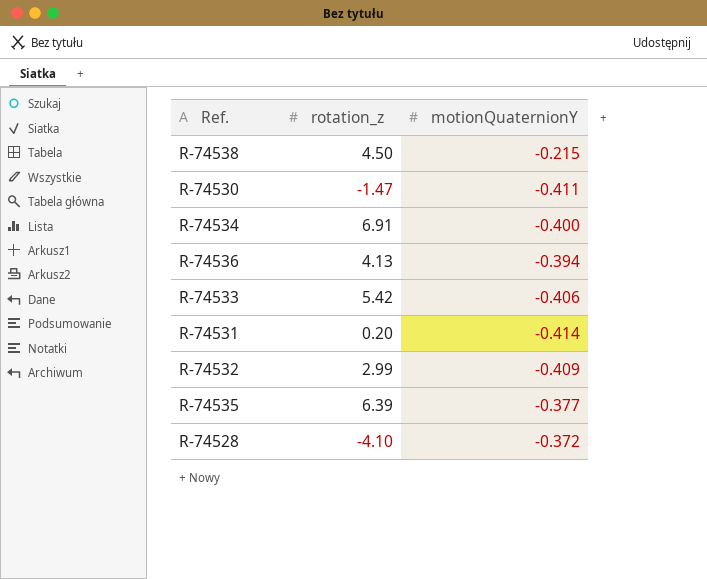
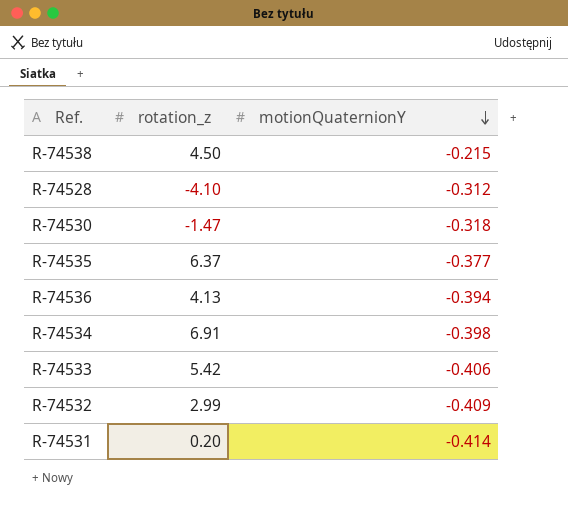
row order: none -> motionQuaternionY descending
R-74528 | motionQuaternionY: -0.372 -> -0.312
R-74530 | motionQuaternionY: -0.411 -> -0.318
R-74535 | rotation_z: 6.39 -> 6.37
R-74534 | motionQuaternionY: -0.400 -> -0.398

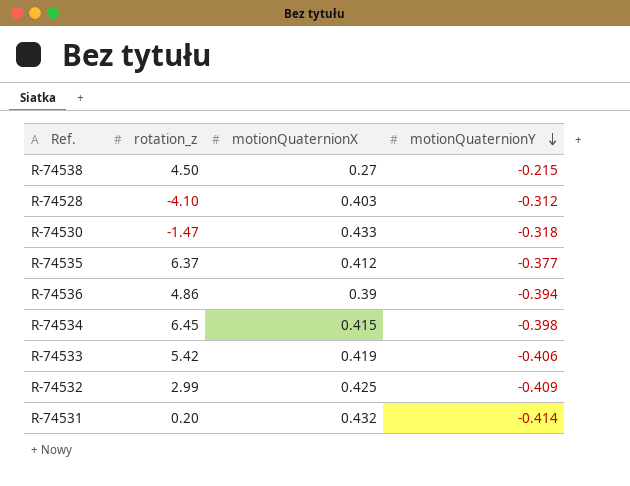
column motionQuaternionX | position: none -> 3
R-74536 | rotation_z: 4.13 -> 4.86
R-74534 | rotation_z: 6.91 -> 6.45

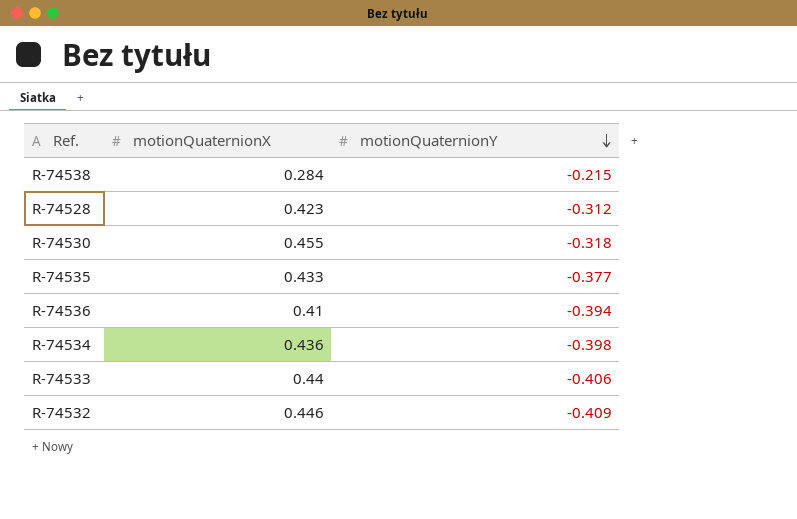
column rotation_z | position: 2 -> none
row R-74531: 0.20 | 0.432 | -0.414 -> none
R-74538 | motionQuaternionX: 0.27 -> 0.284
R-74528 | motionQuaternionX: 0.403 -> 0.423
R-74530 | motionQuaternionX: 0.433 -> 0.455
R-74535 | motionQuaternionX: 0.412 -> 0.433
R-74536 | motionQuaternionX: 0.39 -> 0.41
R-74534 | motionQuaternionX: 0.415 -> 0.436
R-74533 | motionQuaternionX: 0.419 -> 0.44
R-74532 | motionQuaternionX: 0.425 -> 0.446

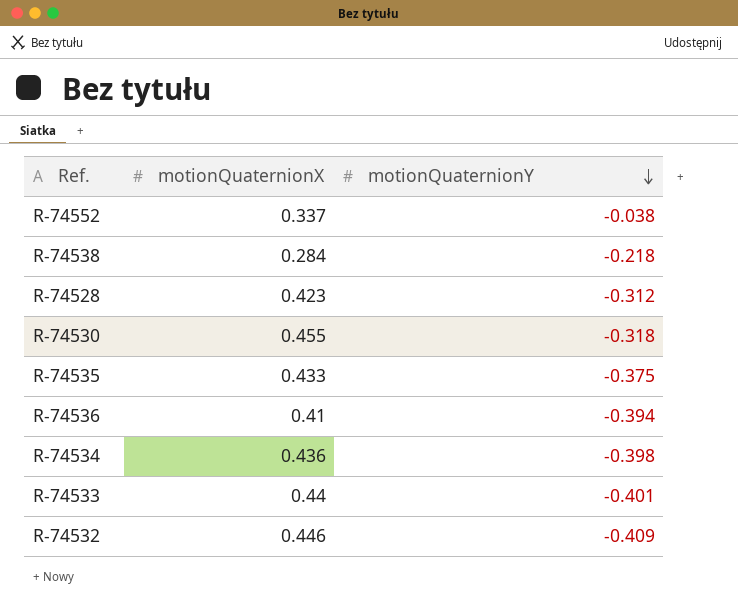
row R-74552: none -> 0.337 | -0.038
R-74538 | motionQuaternionY: -0.215 -> -0.218
R-74535 | motionQuaternionY: -0.377 -> -0.375
R-74533 | motionQuaternionY: -0.406 -> -0.401

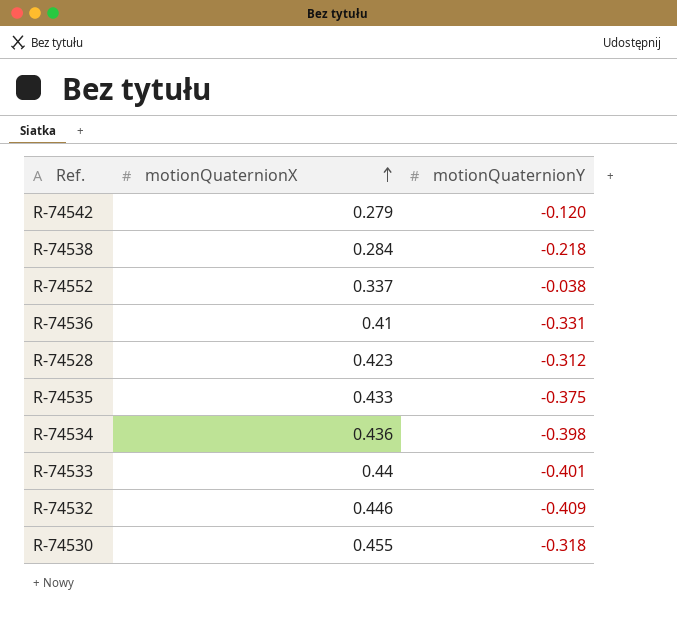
row order: motionQuaternionY descending -> motionQuaternionX ascending
row R-74542: none -> 0.279 | -0.120
R-74536 | motionQuaternionY: -0.394 -> -0.331

